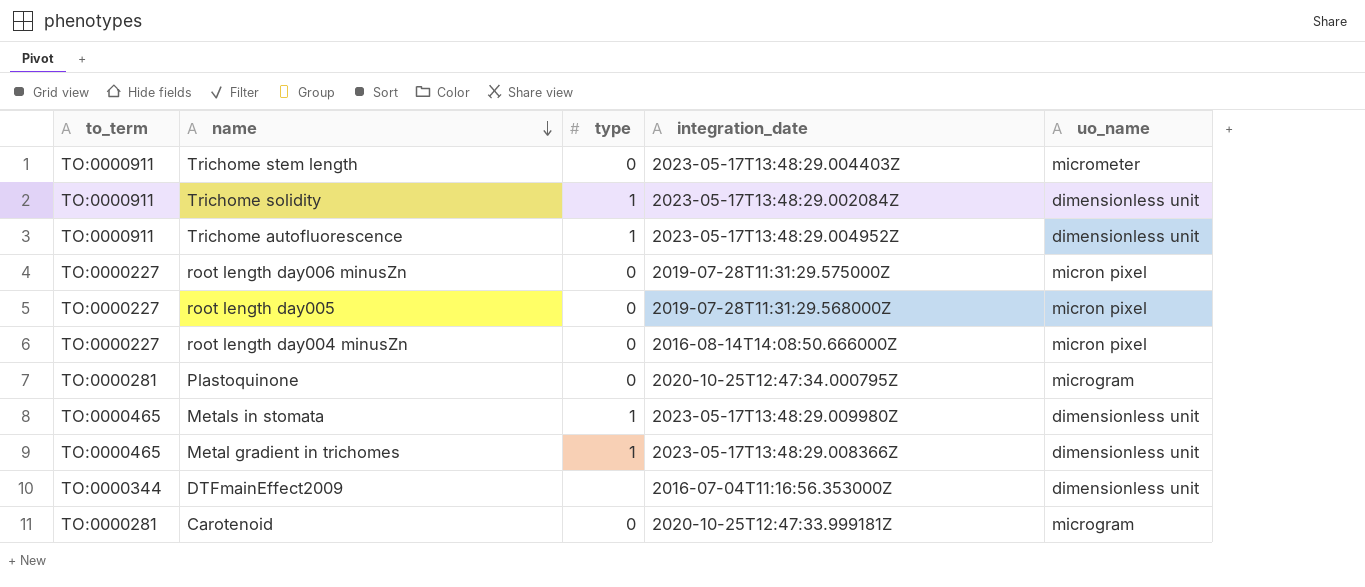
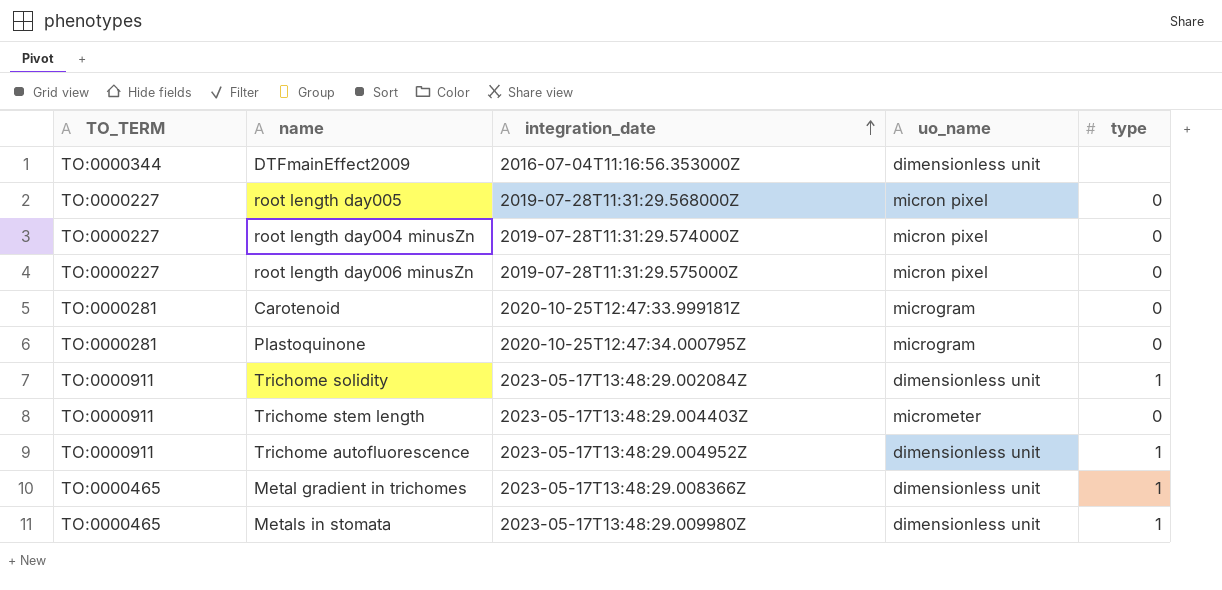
row order: name descending -> integration_date ascending
column name: to_term -> TO_TERM
column type | position: 3 -> 5
root length day004 minusZn | integration_date: 2016-08-14T14:08:50.666000Z -> 2019-07-28T11:31:29.574000Z

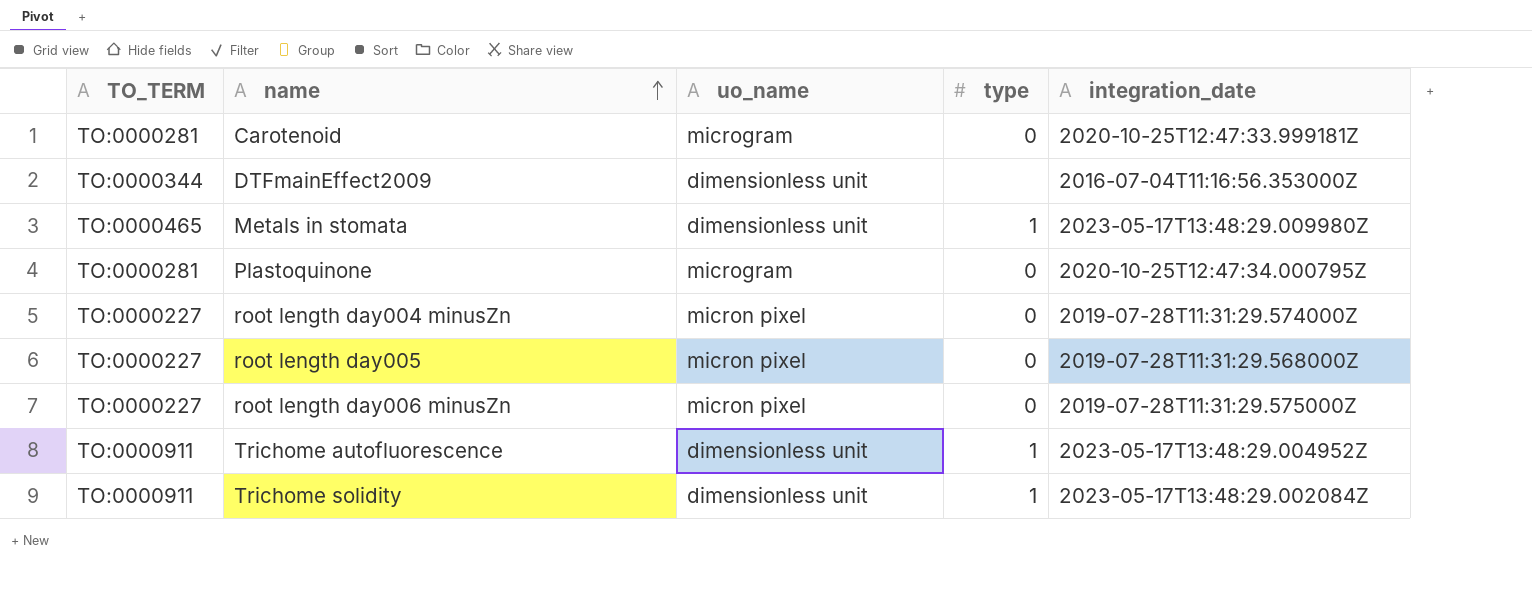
row order: integration_date ascending -> name ascending
column integration_date | position: 3 -> 5
row Trichome stem length: TO:0000911 | 2023-05-17T13:48:29.004403Z | micrometer | 0 -> none
row Metal gradient in trichomes: TO:0000465 | 2023-05-17T13:48:29.008366Z | dimensionless unit | 1 -> none

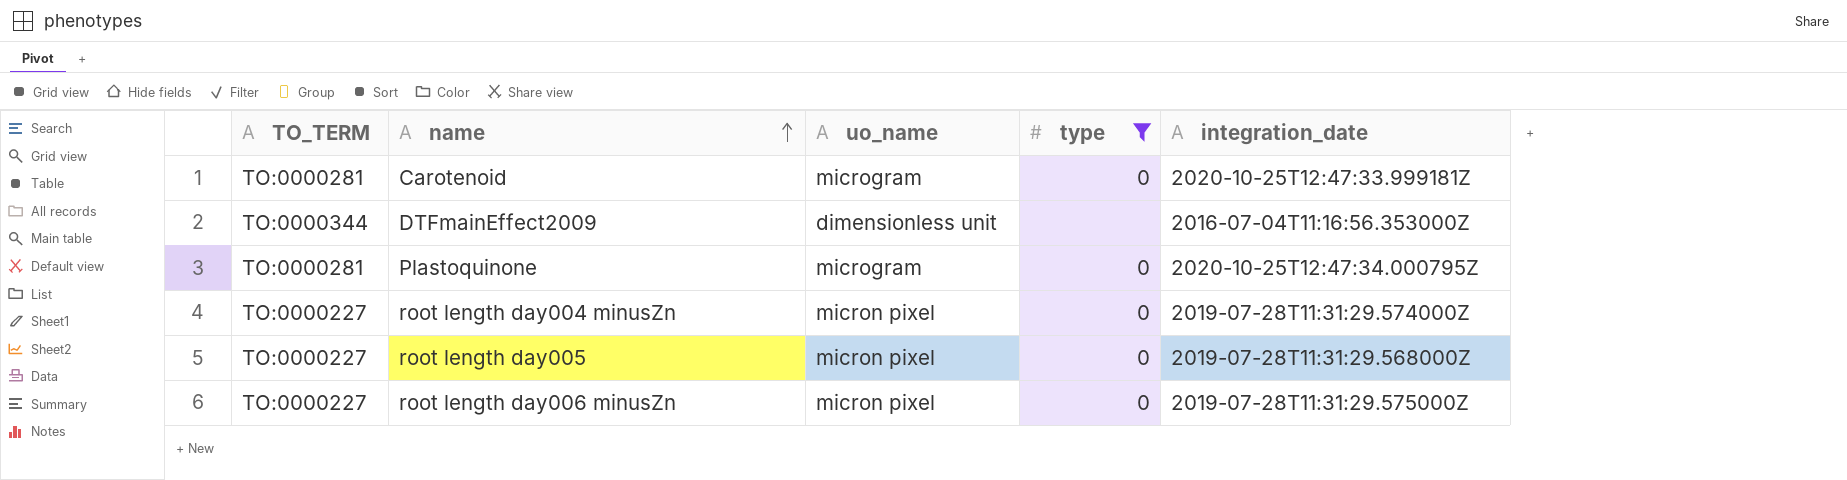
filter: none -> type != 1

